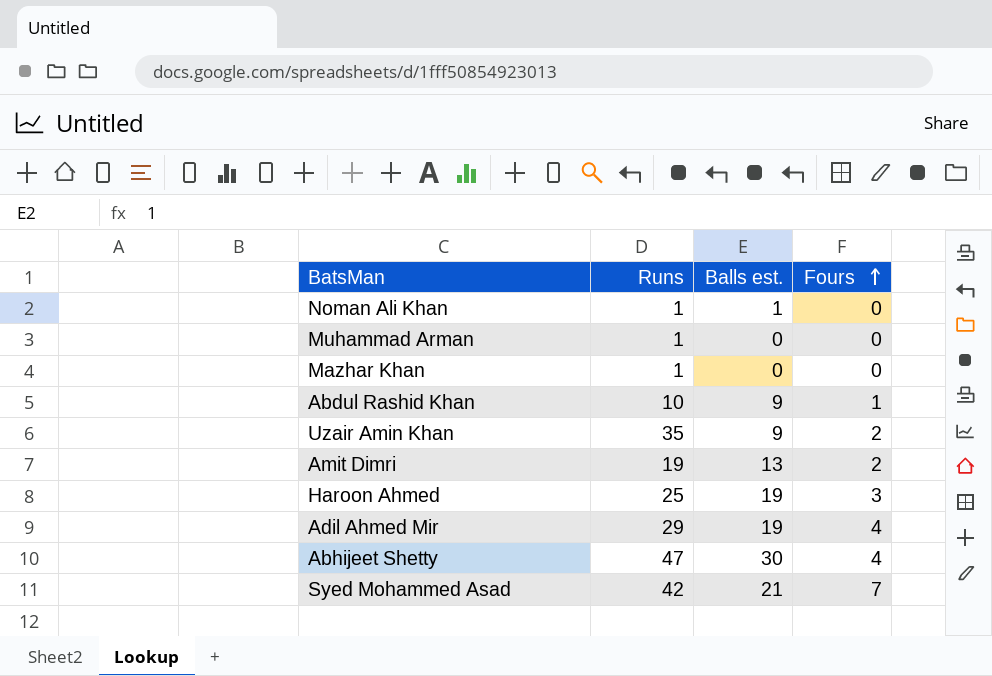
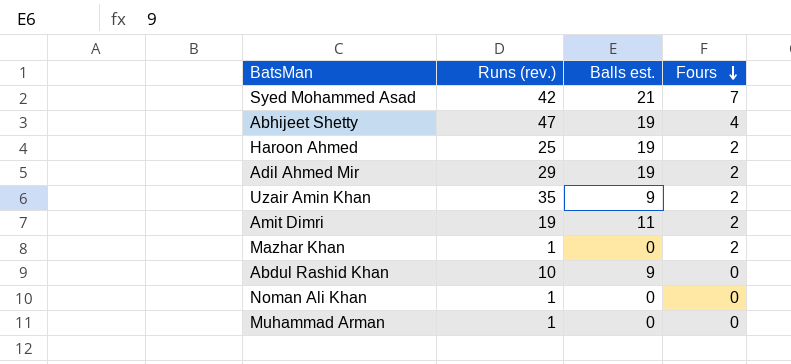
row order: Fours ascending -> Fours descending
column name: Runs -> Runs (rev.)
Abhijeet Shetty | Balls est.: 30 -> 19
Haroon Ahmed | Fours: 3 -> 2
Adil Ahmed Mir | Fours: 4 -> 2
Amit Dimri | Balls est.: 13 -> 11
Mazhar Khan | Fours: 0 -> 2
Abdul Rashid Khan | Fours: 1 -> 0
Noman Ali Khan | Balls est.: 1 -> 0

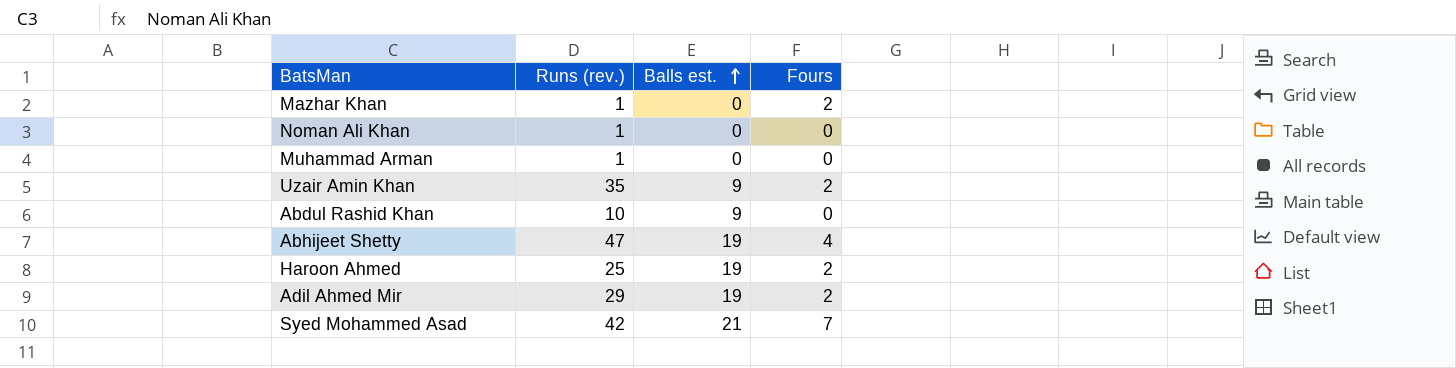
row order: Fours descending -> Balls est. ascending
row Amit Dimri: 19 | 11 | 2 -> none

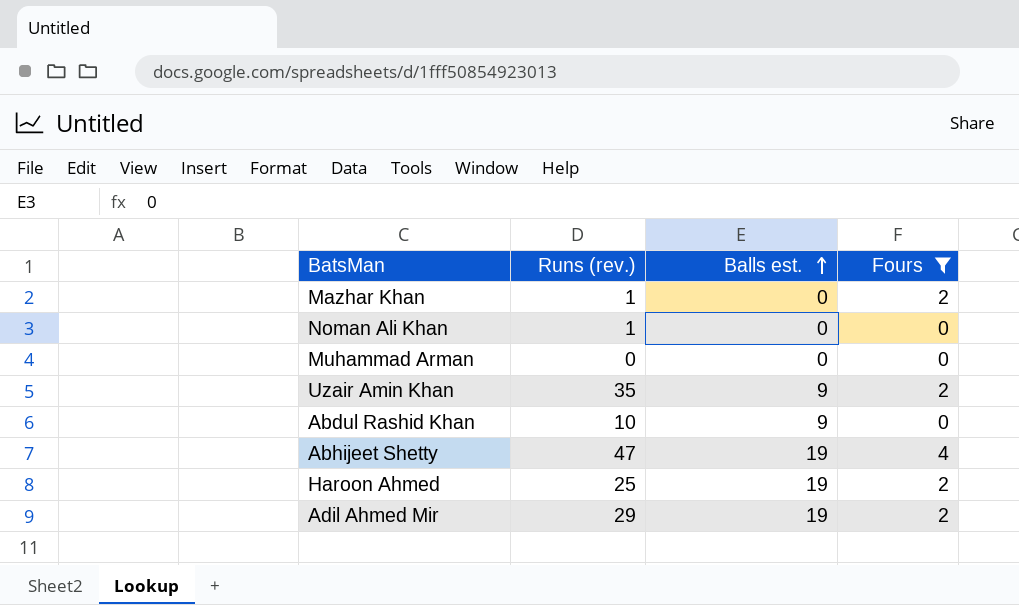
filter: none -> Fours != 7
Muhammad Arman | Runs (rev.): 1 -> 0

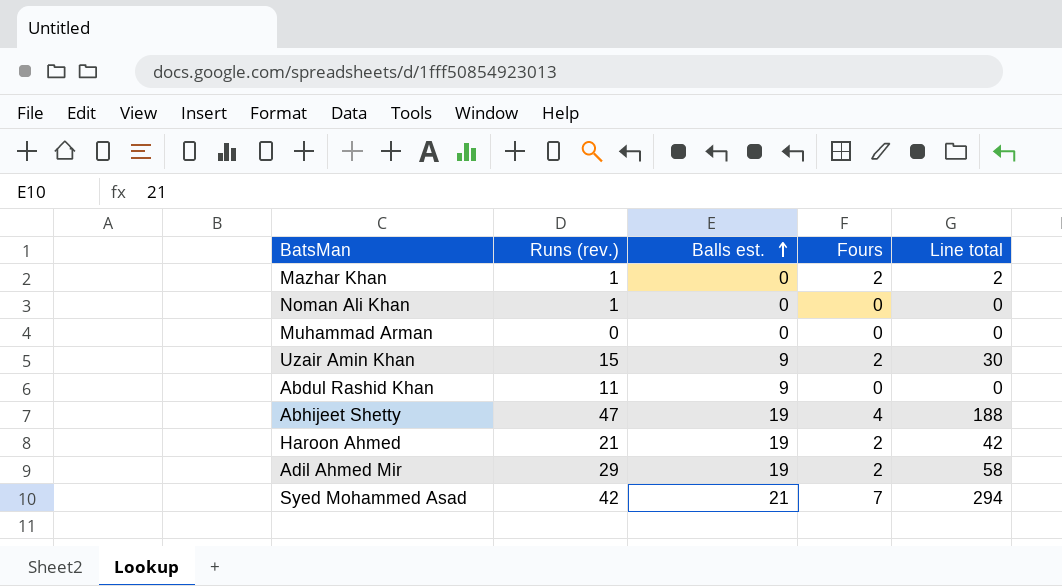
filter: Fours != 7 -> none
column Line total | formula: none -> [Runs (rev.)] * [Fours]
Uzair Amin Khan | Runs (rev.): 35 -> 15
Abdul Rashid Khan | Runs (rev.): 10 -> 11
Haroon Ahmed | Runs (rev.): 25 -> 21

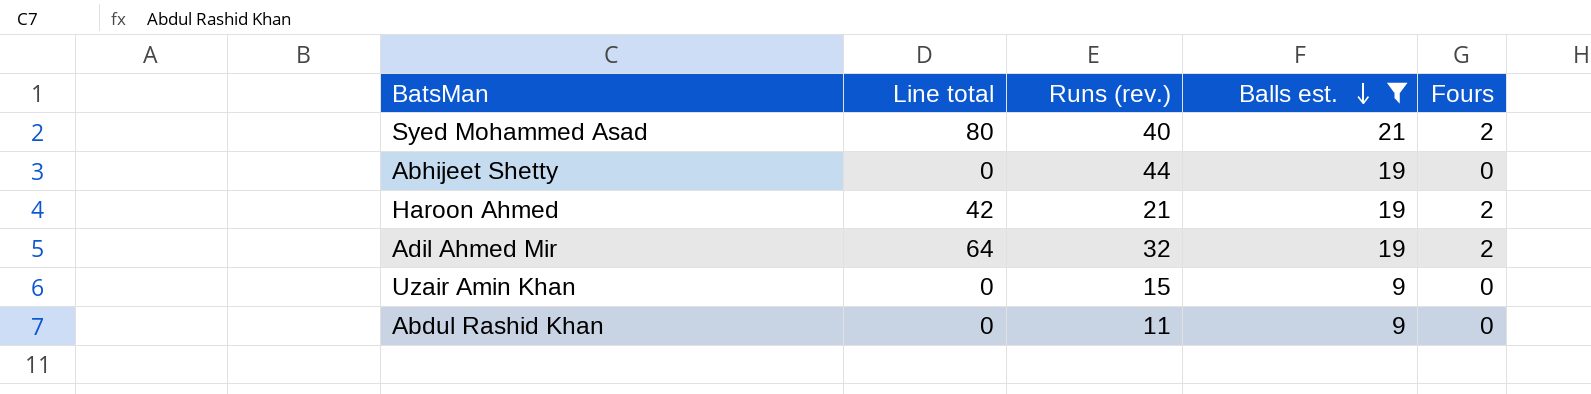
filter: none -> Balls est. != 0
row order: Balls est. ascending -> Balls est. descending
column Line total | position: 5 -> 2
Syed Mohammed Asad | Line total: 294 -> 80
Syed Mohammed Asad | Runs (rev.): 42 -> 40
Syed Mohammed Asad | Fours: 7 -> 2
Abhijeet Shetty | Line total: 188 -> 0
Abhijeet Shetty | Runs (rev.): 47 -> 44
Abhijeet Shetty | Fours: 4 -> 0
Adil Ahmed Mir | Line total: 58 -> 64
Adil Ahmed Mir | Runs (rev.): 29 -> 32
Uzair Amin Khan | Line total: 30 -> 0
Uzair Amin Khan | Fours: 2 -> 0

